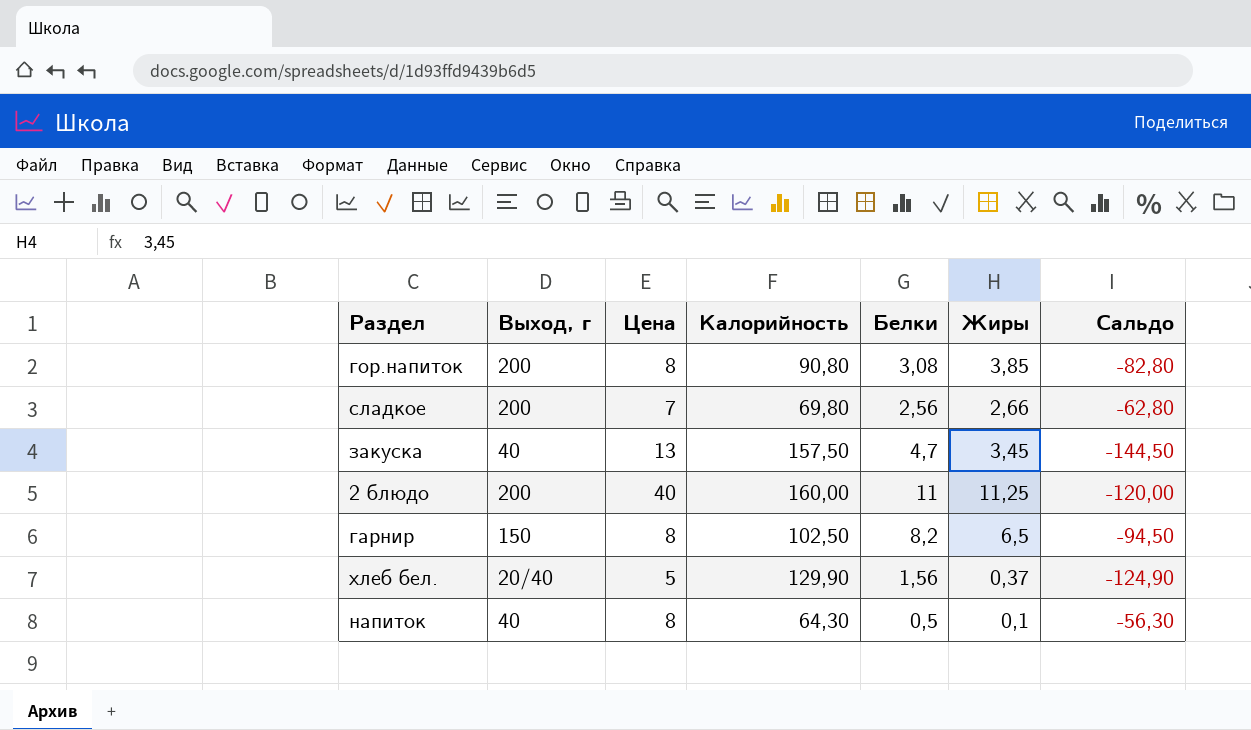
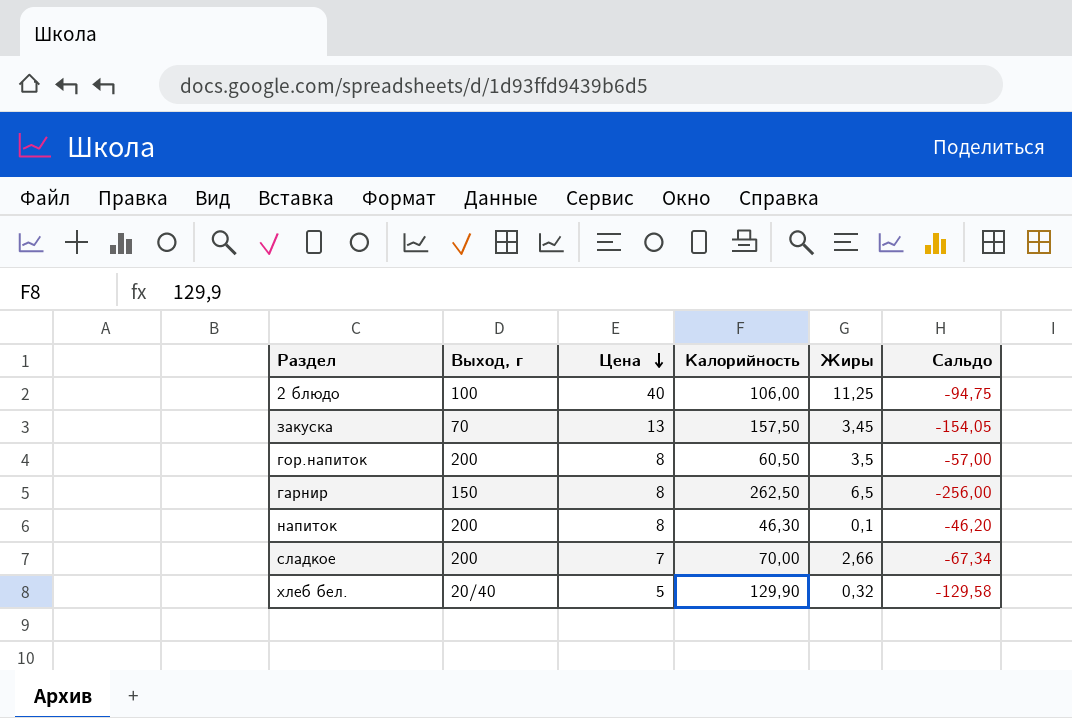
row order: none -> Цена descending
column Белки | position: 5 -> none
column Сальдо | formula: [Цена] - [Калорийность] -> [Жиры] - [Калорийность]
2 блюдо | Выход, г: 200 -> 100
2 блюдо | Калорийность: 160,00 -> 106,00
закуска | Выход, г: 40 -> 70
гор.напиток | Калорийность: 90,80 -> 60,50
гор.напиток | Жиры: 3,85 -> 3,5
гарнир | Калорийность: 102,50 -> 262,50
напиток | Выход, г: 40 -> 200
напиток | Калорийность: 64,30 -> 46,30
сладкое | Калорийность: 69,80 -> 70,00
хлеб бел. | Жиры: 0,37 -> 0,32

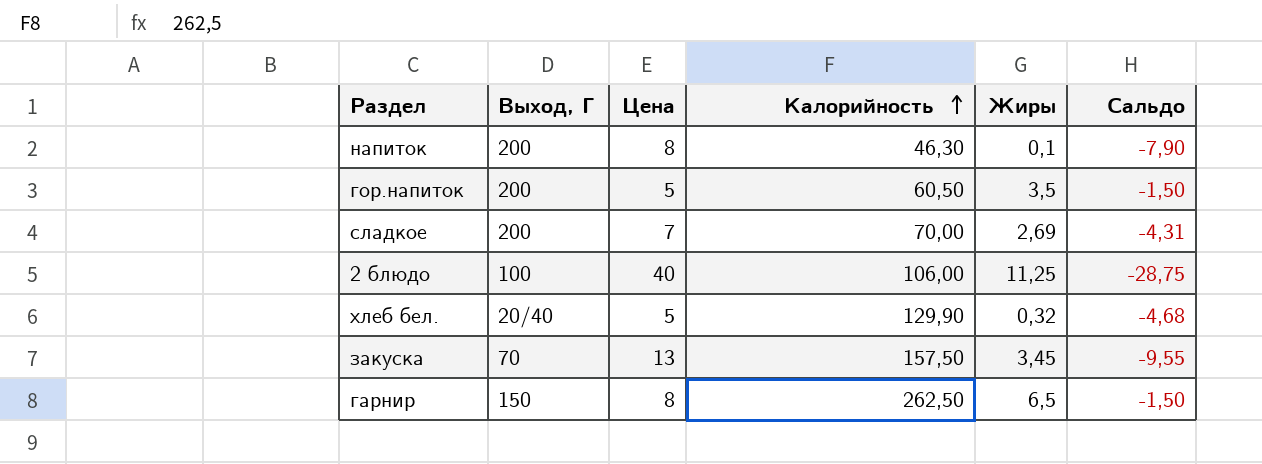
row order: Цена descending -> Калорийность ascending
column name: Выход, г -> Выход, Г
column Сальдо | formula: [Жиры] - [Калорийность] -> [Жиры] - [Цена]
гор.напиток | Цена: 8 -> 5
сладкое | Жиры: 2,66 -> 2,69

